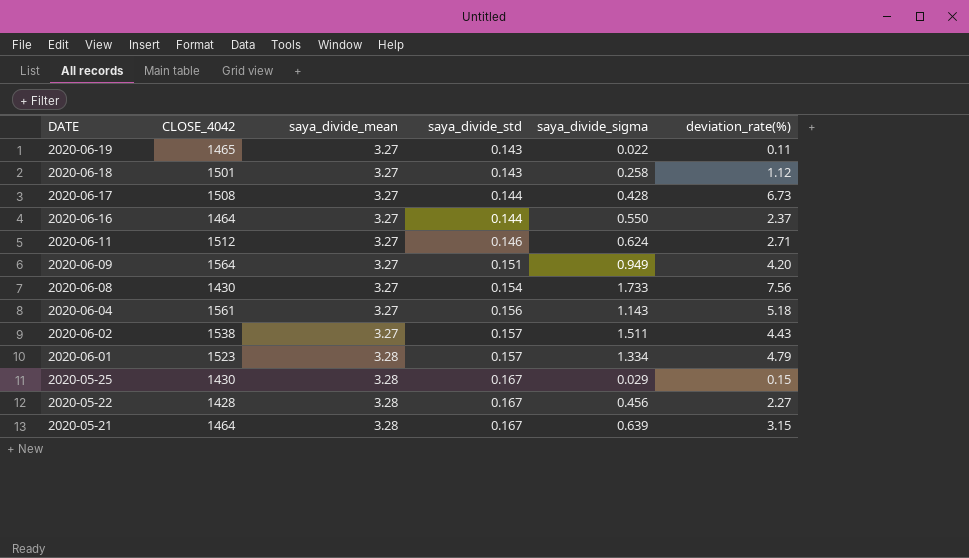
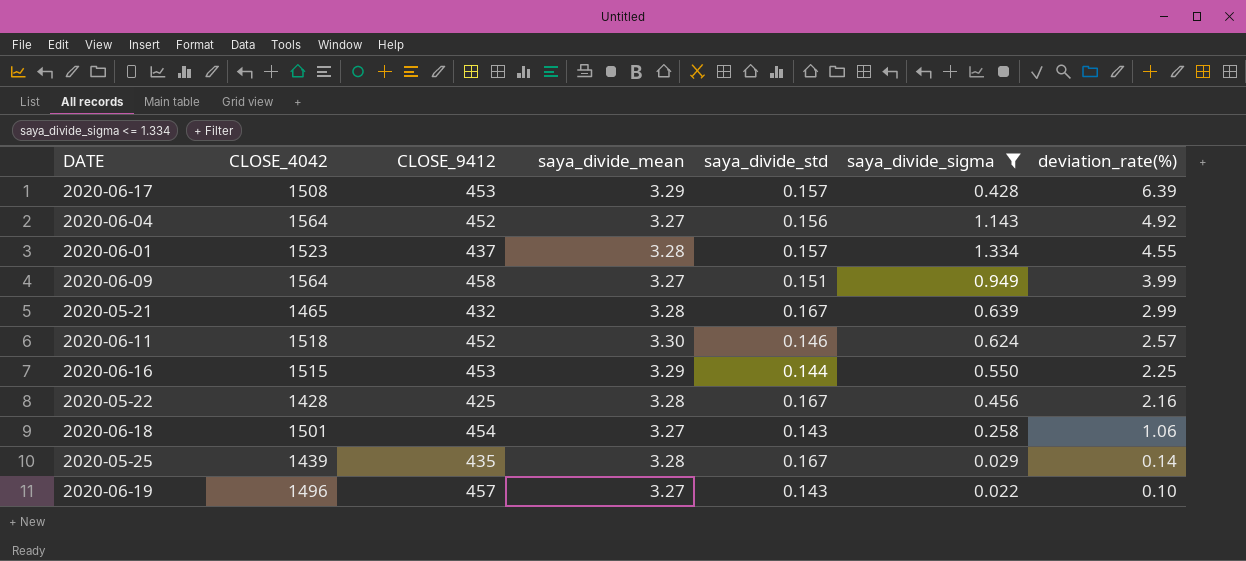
filter: none -> saya_divide_sigma <= 1.334
row order: DATE descending -> deviation_rate(%) descending
column CLOSE_9412 | position: none -> 3
2020-06-17 | saya_divide_mean: 3.27 -> 3.29
2020-06-17 | saya_divide_std: 0.144 -> 0.157
2020-06-17 | deviation_rate(%): 6.73 -> 6.39
2020-06-04 | CLOSE_4042: 1561 -> 1564
2020-06-04 | deviation_rate(%): 5.18 -> 4.92
2020-06-01 | deviation_rate(%): 4.79 -> 4.55
2020-06-09 | deviation_rate(%): 4.20 -> 3.99
2020-05-21 | CLOSE_4042: 1464 -> 1465
2020-05-21 | deviation_rate(%): 3.15 -> 2.99
2020-06-11 | CLOSE_4042: 1512 -> 1518
2020-06-11 | saya_divide_mean: 3.27 -> 3.30
2020-06-11 | deviation_rate(%): 2.71 -> 2.57
2020-06-16 | CLOSE_4042: 1464 -> 1515
2020-06-16 | saya_divide_mean: 3.27 -> 3.29
2020-06-16 | deviation_rate(%): 2.37 -> 2.25
2020-05-22 | deviation_rate(%): 2.27 -> 2.16
2020-06-18 | deviation_rate(%): 1.12 -> 1.06
2020-05-25 | CLOSE_4042: 1430 -> 1439
2020-05-25 | deviation_rate(%): 0.15 -> 0.14
2020-06-19 | CLOSE_4042: 1465 -> 1496
2020-06-19 | deviation_rate(%): 0.11 -> 0.10

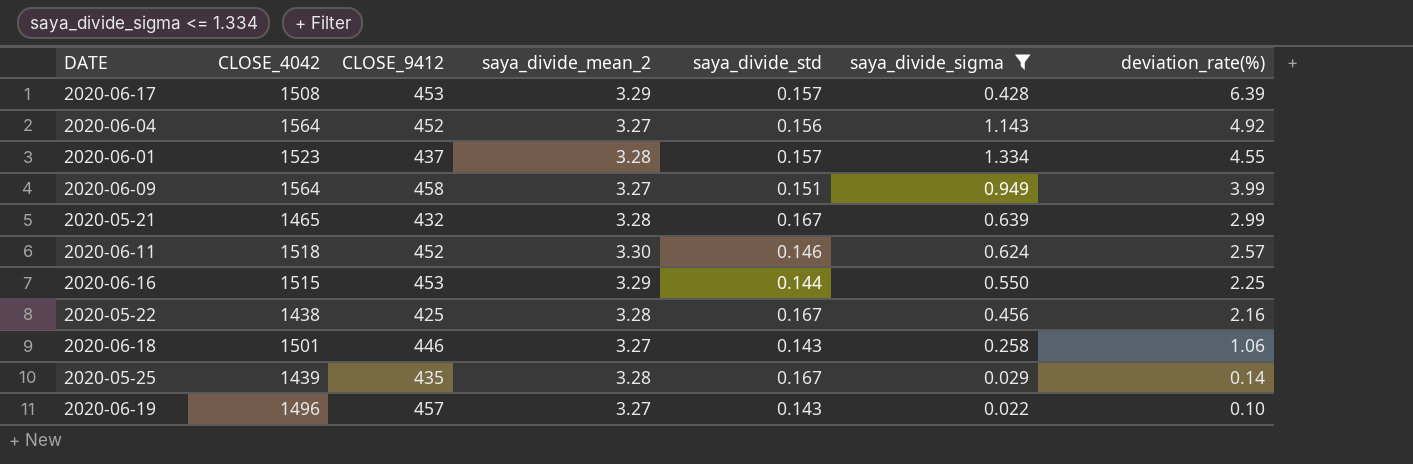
column name: saya_divide_mean -> saya_divide_mean_2
2020-05-22 | CLOSE_4042: 1428 -> 1438
2020-06-18 | CLOSE_9412: 454 -> 446

